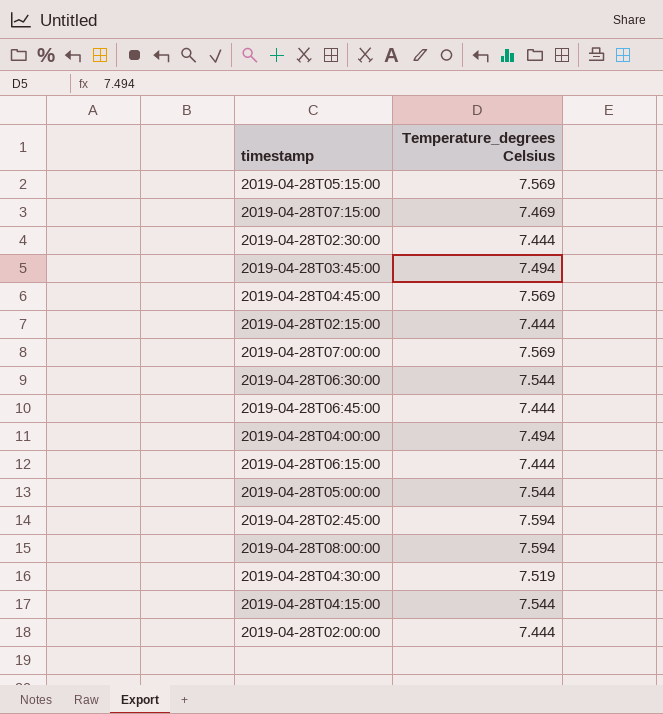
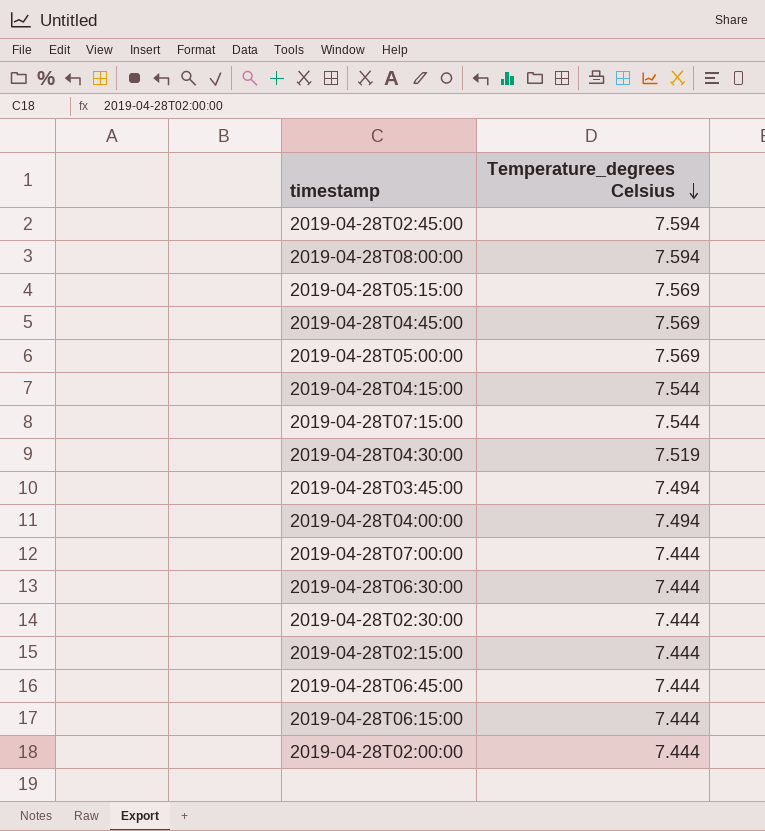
row order: none -> Temperature_degrees Celsius descending
2019-04-28T05:00:00 | Temperature_degrees Celsius: 7.544 -> 7.569
2019-04-28T07:15:00 | Temperature_degrees Celsius: 7.469 -> 7.544
2019-04-28T07:00:00 | Temperature_degrees Celsius: 7.569 -> 7.444
2019-04-28T06:30:00 | Temperature_degrees Celsius: 7.544 -> 7.444

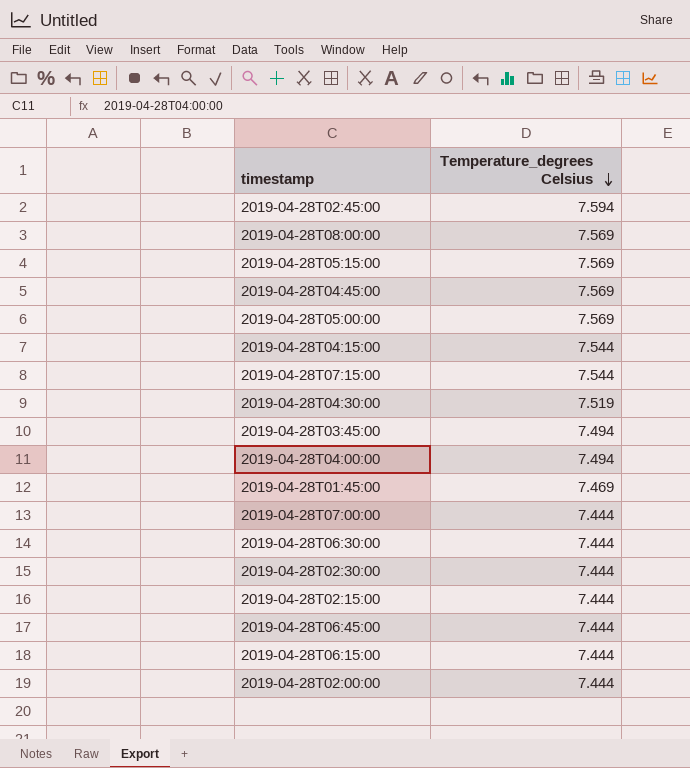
2019-04-28T08:00:00 | Temperature_degrees Celsius: 7.594 -> 7.569
row 2019-04-28T01:45:00: none -> 7.469

